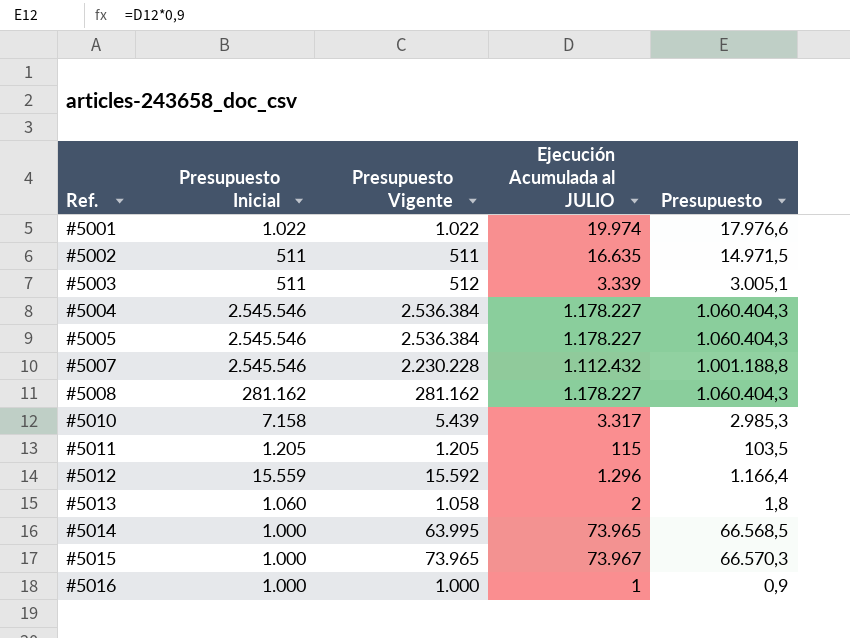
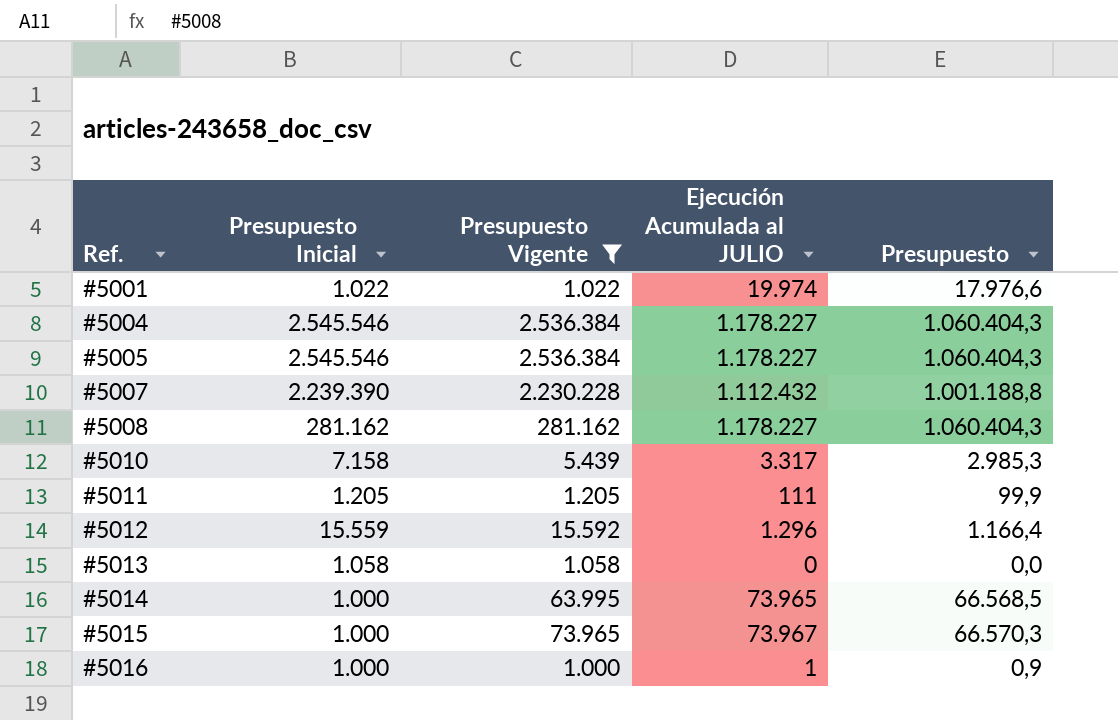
filter: none -> Presupuesto Vigente >= 1.000
#5007 | Presupuesto Inicial: 2.545.546 -> 2.239.390
#5011 | Ejecución Acumulada al JULIO: 115 -> 111
#5011 | Presupuesto: 103,5 -> 99,9
#5013 | Presupuesto Inicial: 1.060 -> 1.058
#5013 | Ejecución Acumulada al JULIO: 2 -> 0
#5013 | Presupuesto: 1,8 -> 0,0

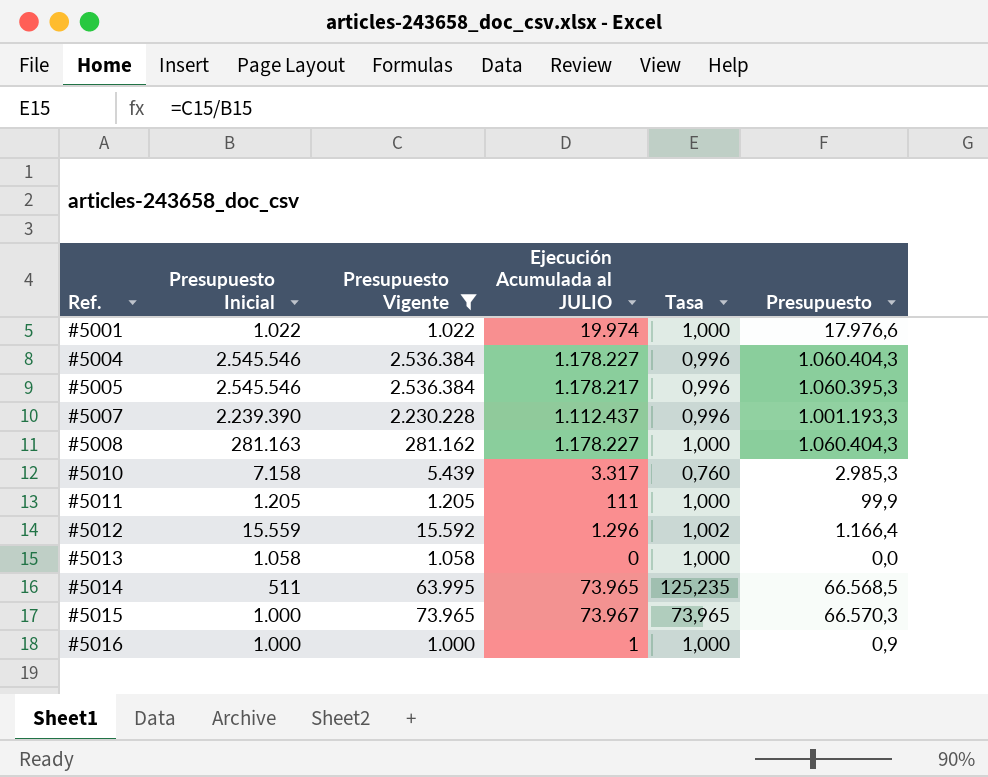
column Tasa | formula: none -> [Presupuesto Vigente] / [Presupuesto Inicial]
#5005 | Ejecución Acumulada al JULIO: 1.178.227 -> 1.178.217
#5005 | Presupuesto: 1.060.404,3 -> 1.060.395,3
#5007 | Ejecución Acumulada al JULIO: 1.112.432 -> 1.112.437
#5007 | Presupuesto: 1.001.188,8 -> 1.001.193,3
#5008 | Presupuesto Inicial: 281.162 -> 281.163
#5014 | Presupuesto Inicial: 1.000 -> 511

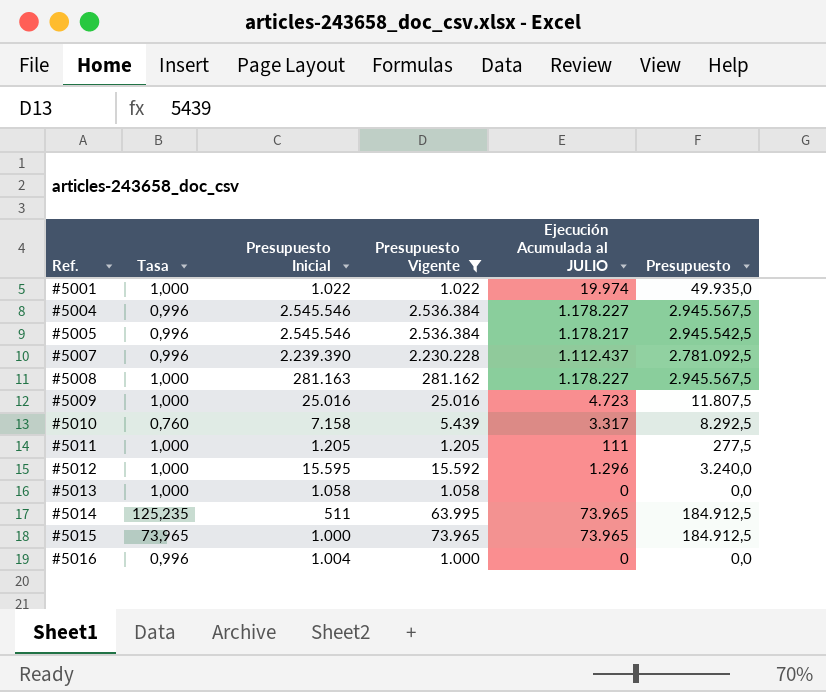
column Tasa | position: 5 -> 2
column Presupuesto | formula: [Ejecución Acumulada al JULIO] * 0,9 -> [Ejecución Acumulada al JULIO] * 2,5
row #5009: none -> 1,000 | 25.016 | 25.016 | 4.723 | 11.807,5
#5012 | Tasa: 1,002 -> 1,000
#5012 | Presupuesto Inicial: 15.559 -> 15.595
#5015 | Ejecución Acumulada al JULIO: 73.967 -> 73.965
#5016 | Tasa: 1,000 -> 0,996
#5016 | Presupuesto Inicial: 1.000 -> 1.004
#5016 | Ejecución Acumulada al JULIO: 1 -> 0

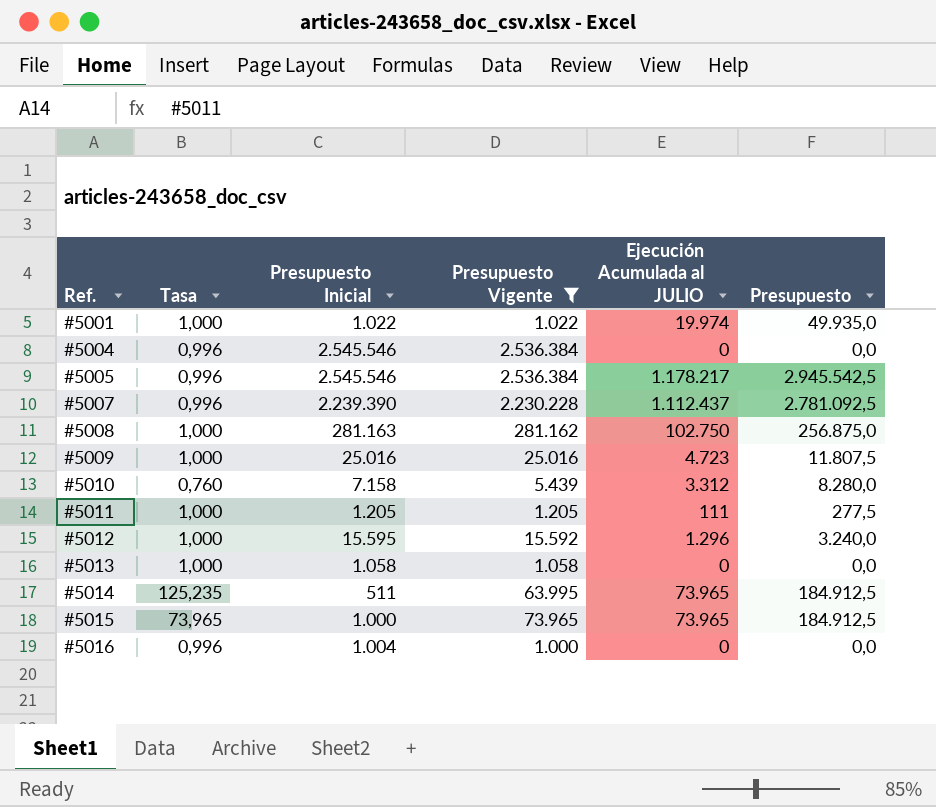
#5004 | Ejecución Acumulada al JULIO: 1.178.227 -> 0
#5004 | Presupuesto: 2.945.567,5 -> 0,0
#5008 | Ejecución Acumulada al JULIO: 1.178.227 -> 102.750
#5008 | Presupuesto: 2.945.567,5 -> 256.875,0
#5010 | Ejecución Acumulada al JULIO: 3.317 -> 3.312
#5010 | Presupuesto: 8.292,5 -> 8.280,0

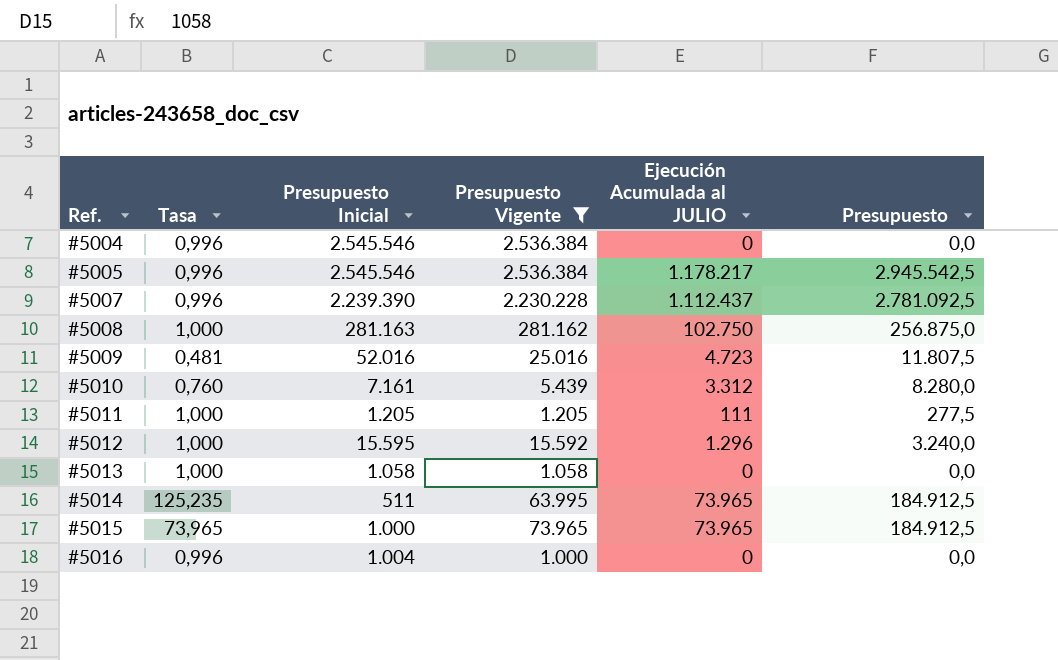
row #5001: 1,000 | 1.022 | 1.022 | 19.974 | 49.935,0 -> none
#5009 | Tasa: 1,000 -> 0,481
#5009 | Presupuesto Inicial: 25.016 -> 52.016
#5010 | Presupuesto Inicial: 7.158 -> 7.161

